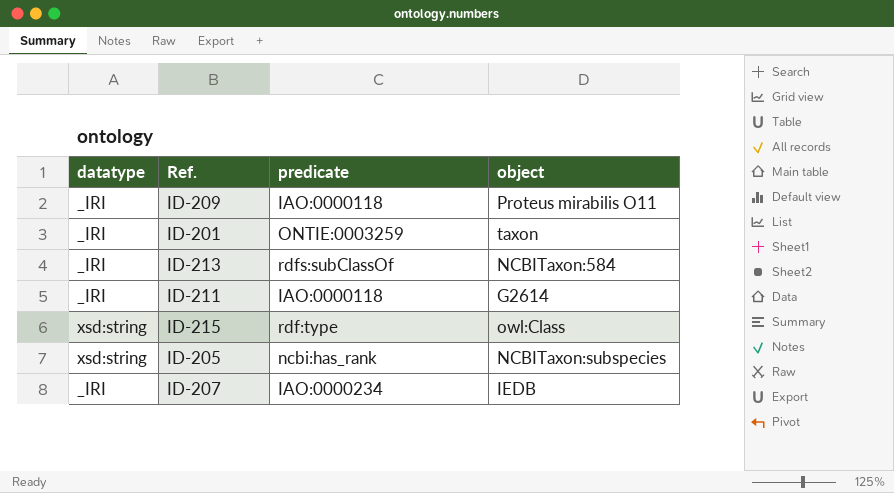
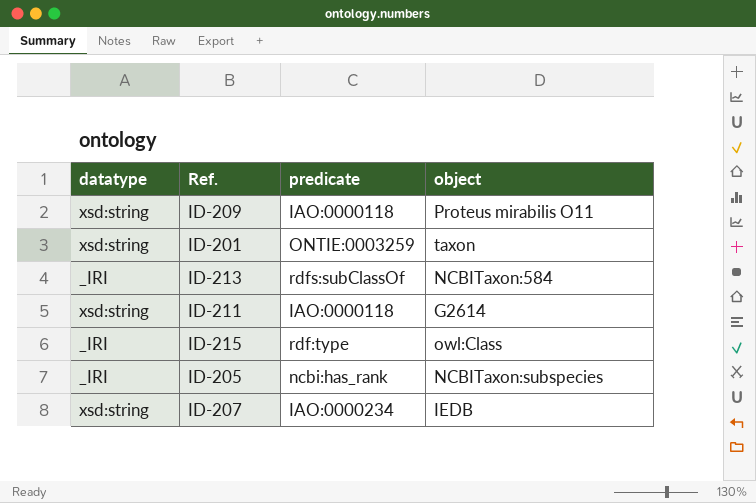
ID-209 | datatype: _IRI -> xsd:string
ID-201 | datatype: _IRI -> xsd:string
ID-211 | datatype: _IRI -> xsd:string
ID-215 | datatype: xsd:string -> _IRI
ID-205 | datatype: xsd:string -> _IRI
ID-207 | datatype: _IRI -> xsd:string

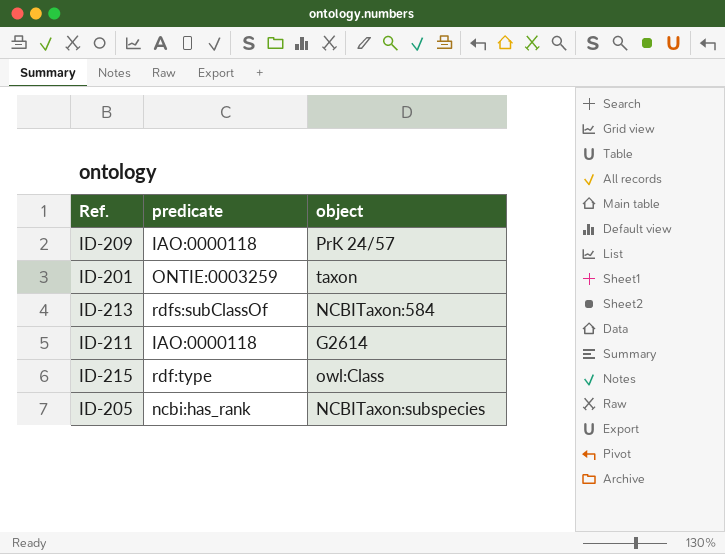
column datatype | position: 1 -> none
row ID-207: xsd:string | IAO:0000234 | IEDB -> none
ID-209 | object: Proteus mirabilis O11 -> PrK 24/57

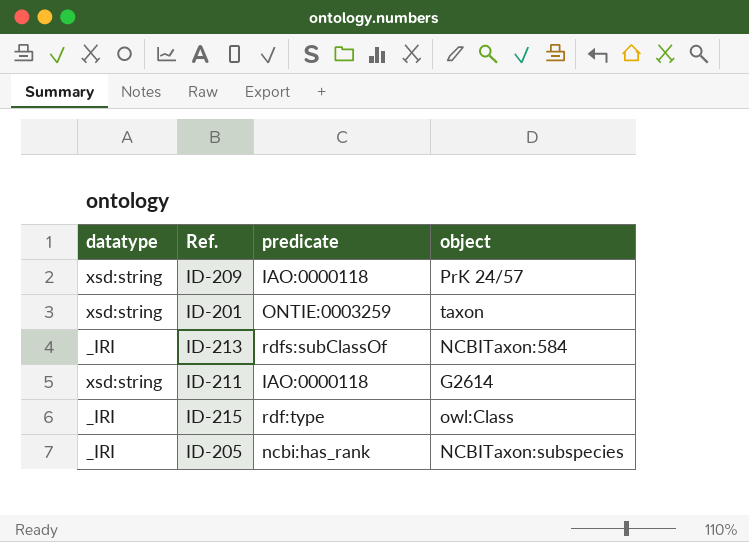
column datatype | position: none -> 1

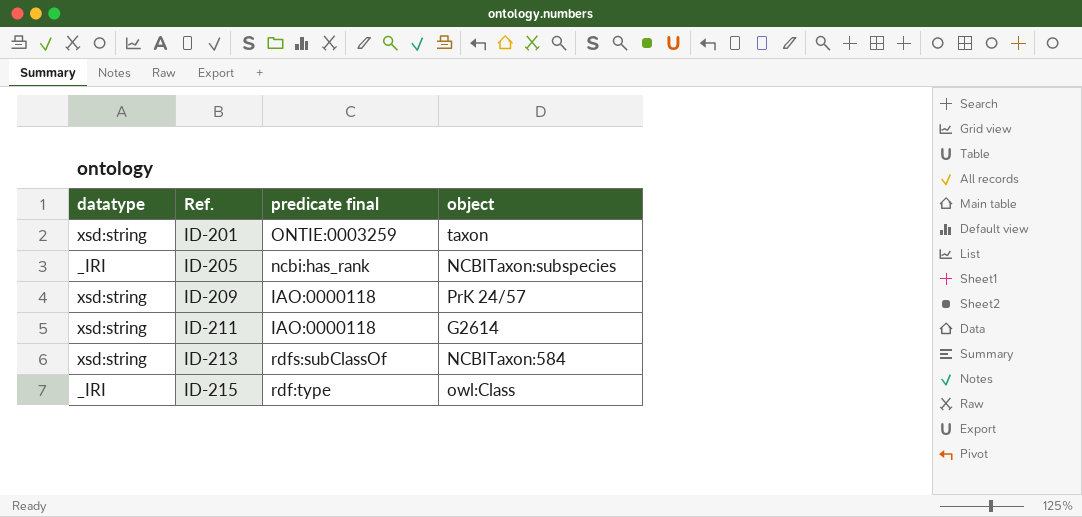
row order: none -> Ref. ascending
column name: predicate -> predicate final
ID-213 | datatype: _IRI -> xsd:string

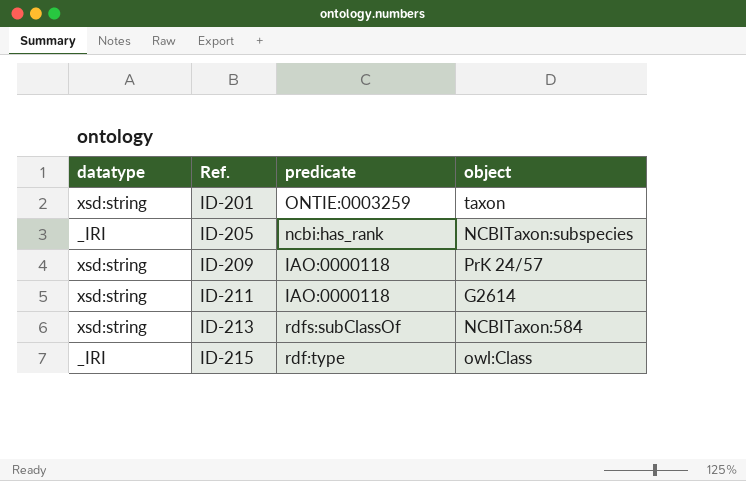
column name: predicate final -> predicate

